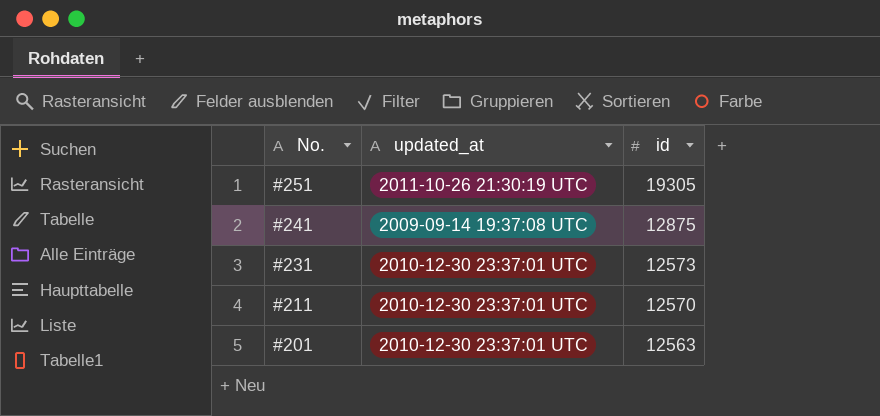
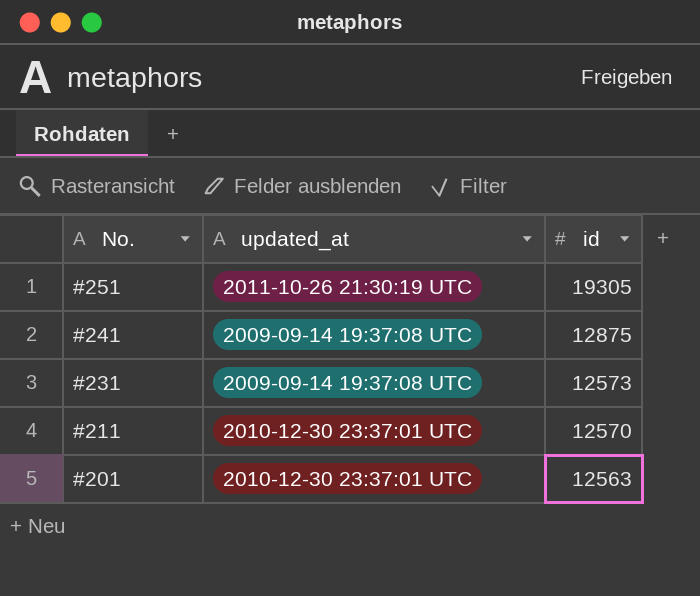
#231 | updated_at: 2010-12-30 23:37:01 UTC -> 2009-09-14 19:37:08 UTC

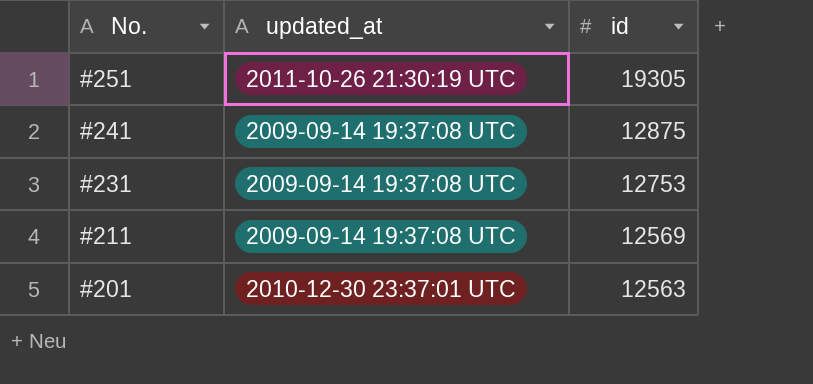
#231 | id: 12573 -> 12753
#211 | updated_at: 2010-12-30 23:37:01 UTC -> 2009-09-14 19:37:08 UTC
#211 | id: 12570 -> 12569

